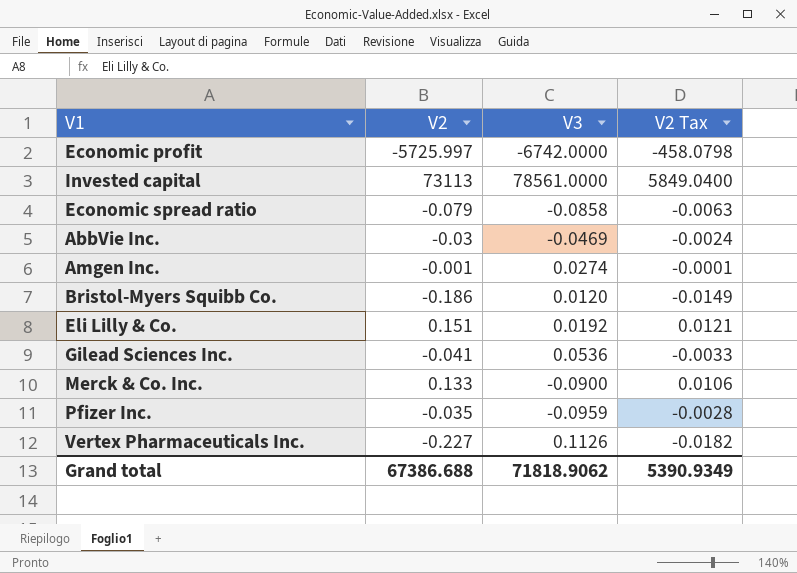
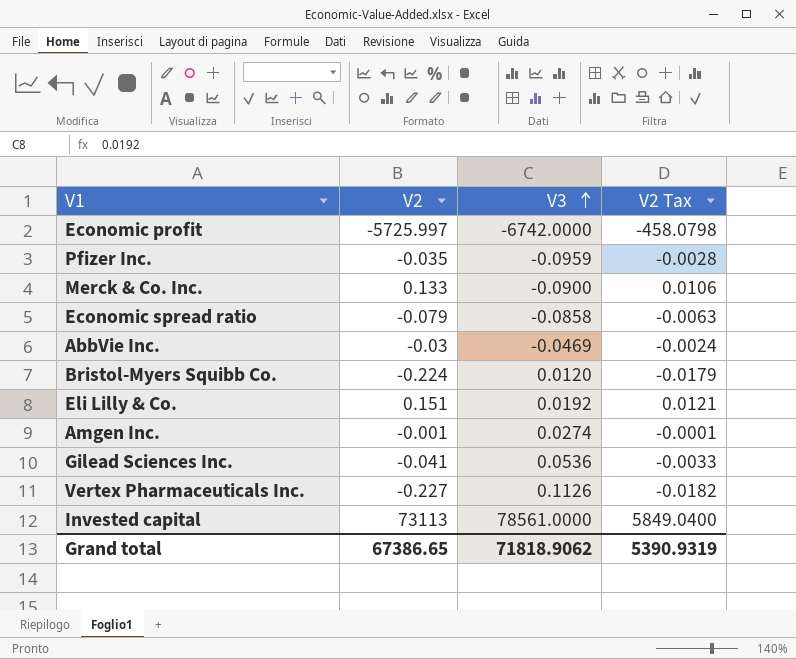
row order: none -> V3 ascending
Bristol-Myers Squibb Co. | V2: -0.186 -> -0.224
Bristol-Myers Squibb Co. | V2 Tax: -0.0149 -> -0.0179
Grand total | V2: 67386.688 -> 67386.65
Grand total | V2 Tax: 5390.9349 -> 5390.9319

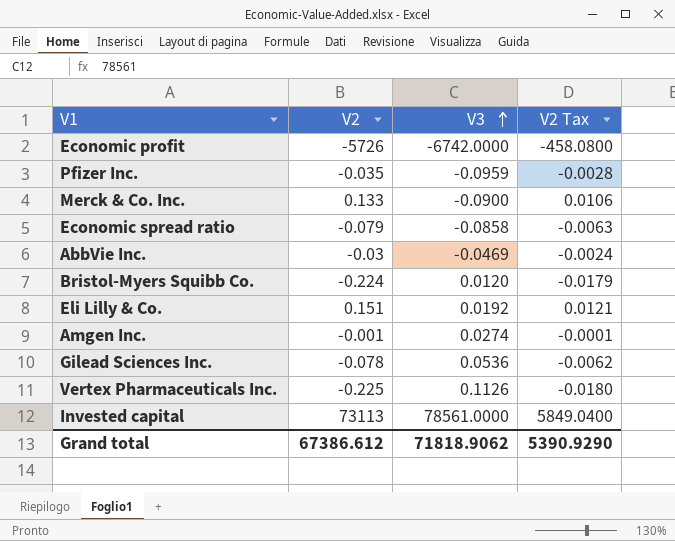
Economic profit | V2: -5725.997 -> -5726
Economic profit | V2 Tax: -458.0798 -> -458.0800
Gilead Sciences Inc. | V2: -0.041 -> -0.078
Gilead Sciences Inc. | V2 Tax: -0.0033 -> -0.0062
Vertex Pharmaceuticals Inc. | V2: -0.227 -> -0.225
Vertex Pharmaceuticals Inc. | V2 Tax: -0.0182 -> -0.0180
Grand total | V2: 67386.65 -> 67386.612
Grand total | V2 Tax: 5390.9319 -> 5390.9290

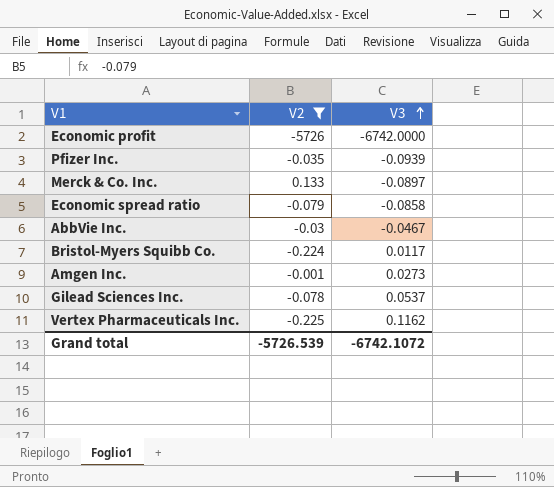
filter: none -> V2 <= 0.133
column V2 Tax | formula: [V2] * 0.08 -> none
Pfizer Inc. | V3: -0.0959 -> -0.0939
Merck & Co. Inc. | V3: -0.0900 -> -0.0897
AbbVie Inc. | V3: -0.0469 -> -0.0467
Bristol-Myers Squibb Co. | V3: 0.0120 -> 0.0117
Amgen Inc. | V3: 0.0274 -> 0.0273
Gilead Sciences Inc. | V3: 0.0536 -> 0.0537
Vertex Pharmaceuticals Inc. | V3: 0.1126 -> 0.1162
Grand total | V2: 67386.612 -> -5726.539
Grand total | V3: 71818.9062 -> -6742.1072

